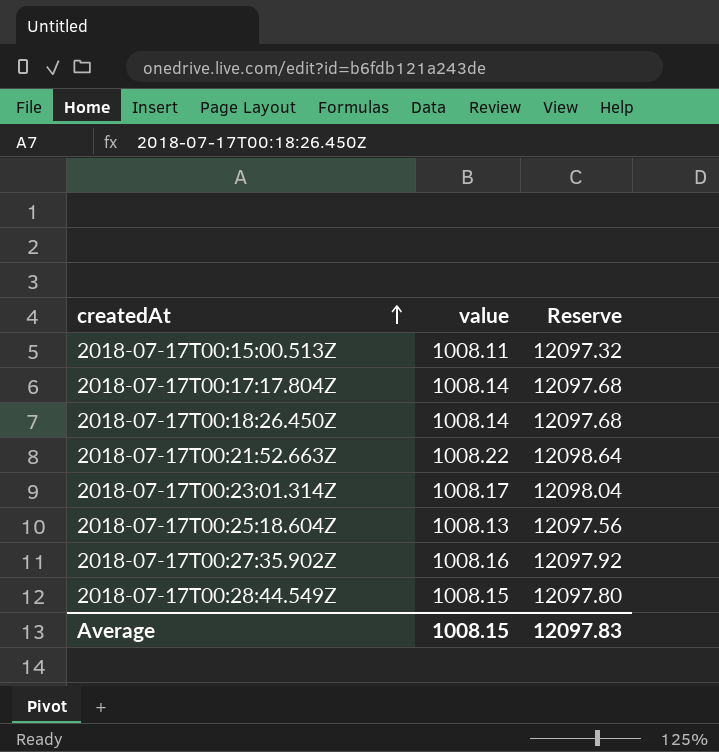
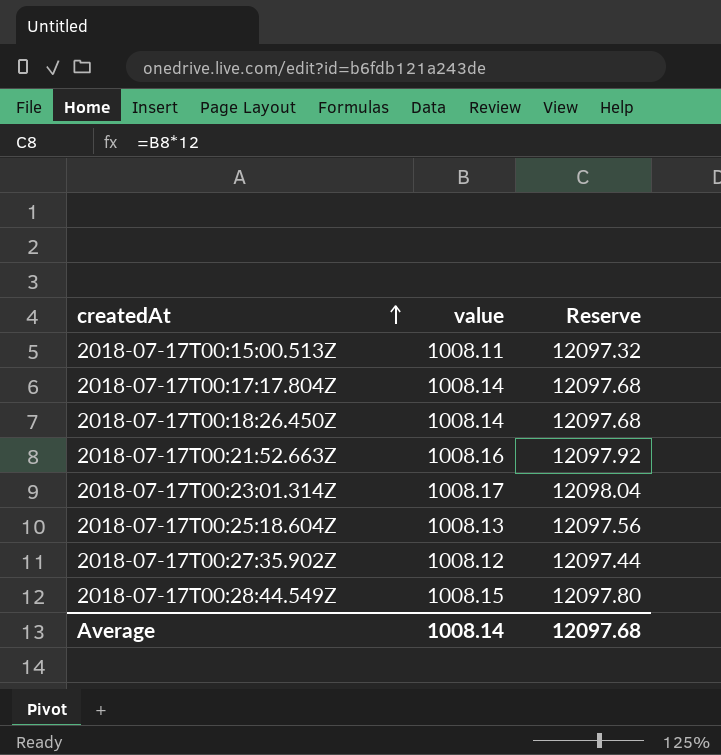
2018-07-17T00:21:52.663Z | value: 1008.22 -> 1008.16
2018-07-17T00:21:52.663Z | Reserve: 12098.64 -> 12097.92
2018-07-17T00:27:35.902Z | value: 1008.16 -> 1008.12
2018-07-17T00:27:35.902Z | Reserve: 12097.92 -> 12097.44
Average | value: 1008.15 -> 1008.14
Average | Reserve: 12097.83 -> 12097.68

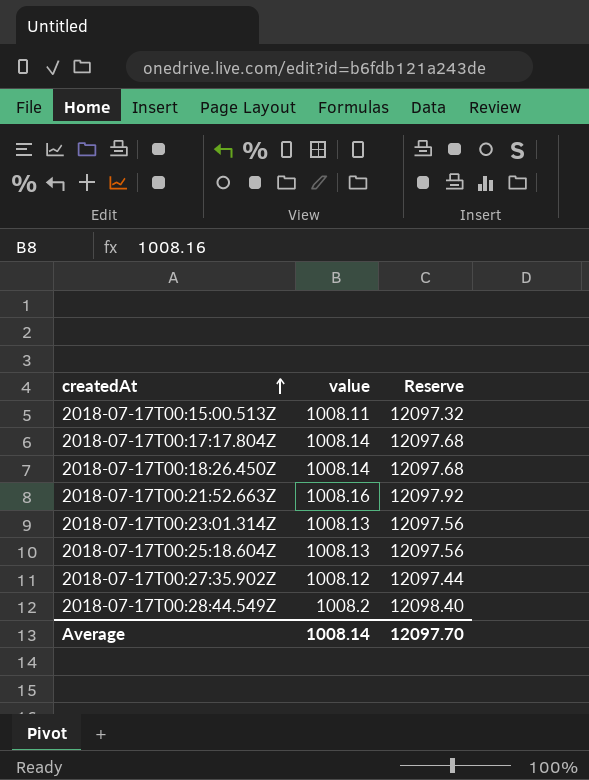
2018-07-17T00:23:01.314Z | value: 1008.17 -> 1008.13
2018-07-17T00:23:01.314Z | Reserve: 12098.04 -> 12097.56
2018-07-17T00:28:44.549Z | value: 1008.15 -> 1008.2
2018-07-17T00:28:44.549Z | Reserve: 12097.80 -> 12098.40
Average | Reserve: 12097.68 -> 12097.70

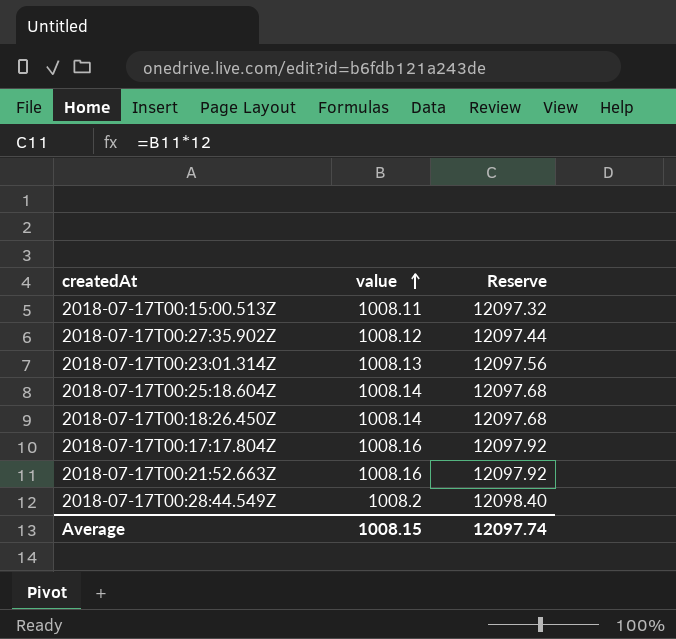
row order: createdAt ascending -> value ascending
2018-07-17T00:25:18.604Z | value: 1008.13 -> 1008.14
2018-07-17T00:25:18.604Z | Reserve: 12097.56 -> 12097.68
2018-07-17T00:17:17.804Z | value: 1008.14 -> 1008.16
2018-07-17T00:17:17.804Z | Reserve: 12097.68 -> 12097.92
Average | value: 1008.14 -> 1008.15
Average | Reserve: 12097.70 -> 12097.74

